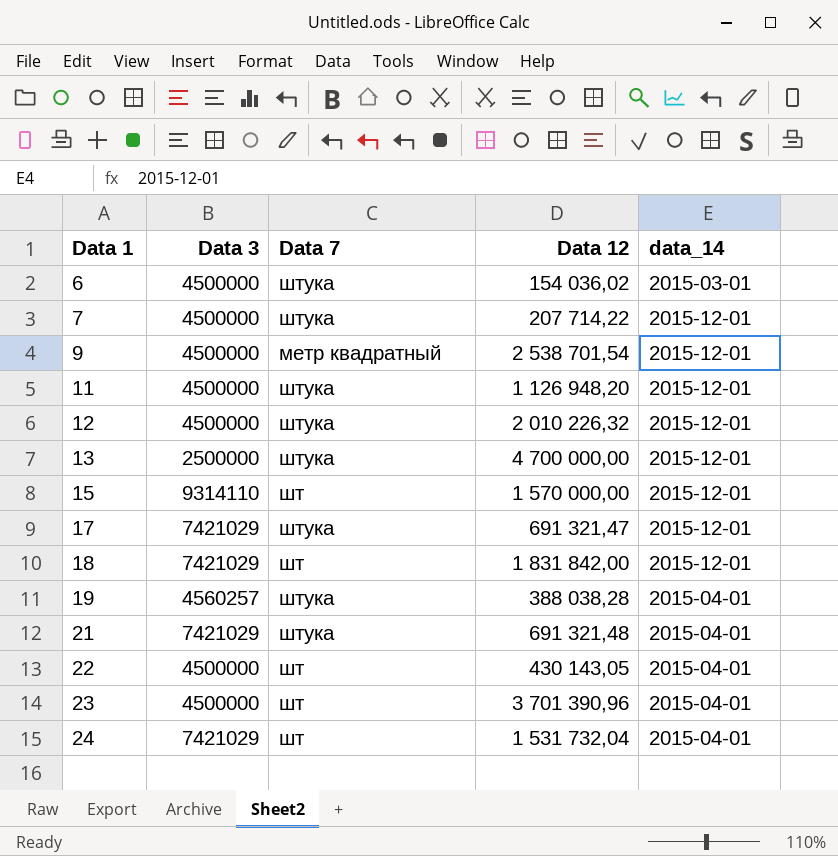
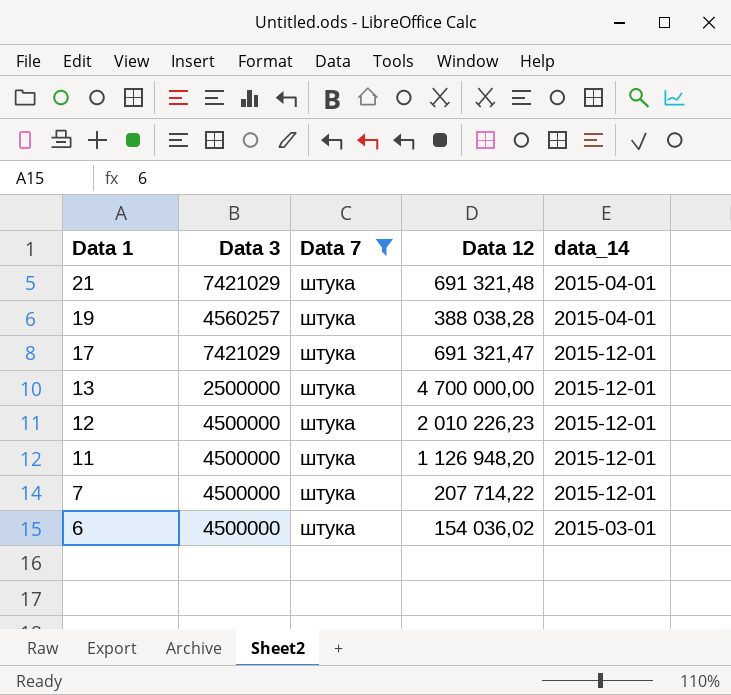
filter: none -> Data 7 = штука
row order: Data 1 ascending -> Data 1 descending
12 | Data 12: 2 010 226,32 -> 2 010 226,23

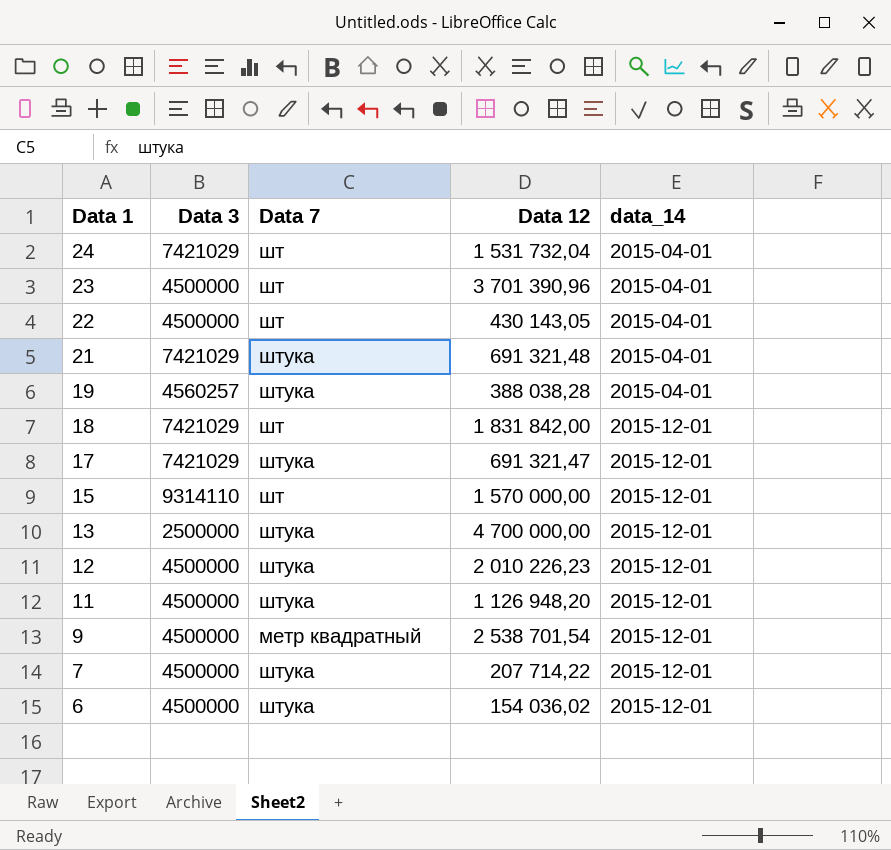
filter: Data 7 = штука -> none
6 | data_14: 2015-03-01 -> 2015-12-01

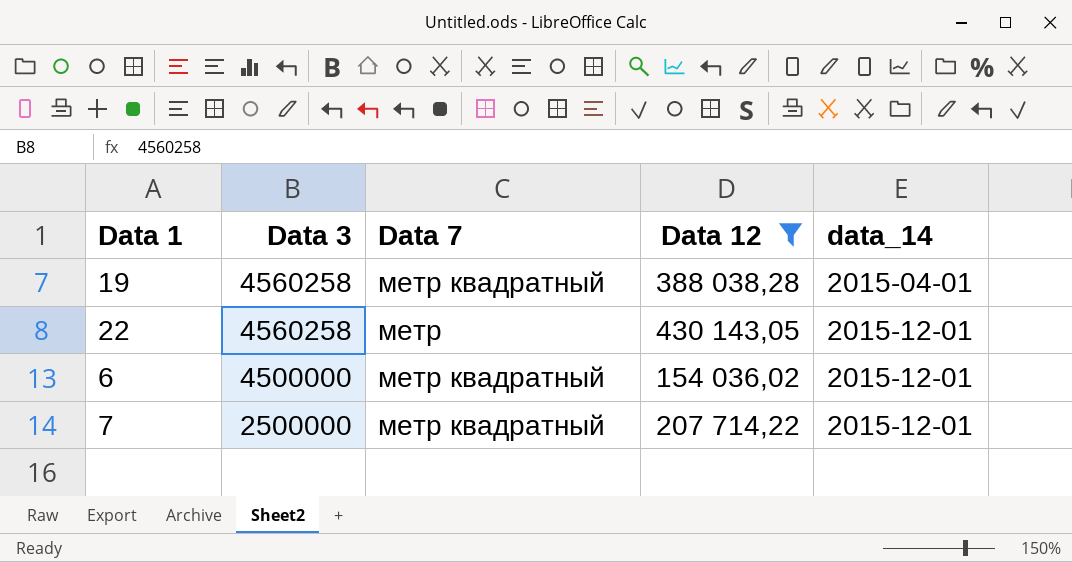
filter: none -> Data 12 <= 430 143,05
row order: Data 1 descending -> Data 3 descending
19 | Data 3: 4560257 -> 4560258
19 | Data 7: штука -> метр квадратный
22 | Data 3: 4500000 -> 4560258
22 | Data 7: шт -> метр
22 | data_14: 2015-04-01 -> 2015-12-01
6 | Data 7: штука -> метр квадратный
7 | Data 3: 4500000 -> 2500000
7 | Data 7: штука -> метр квадратный

